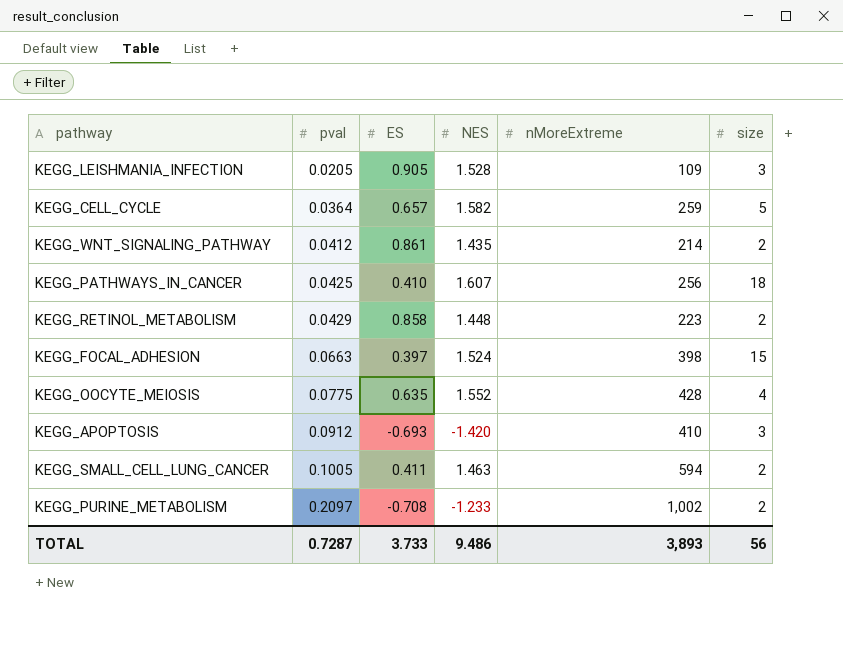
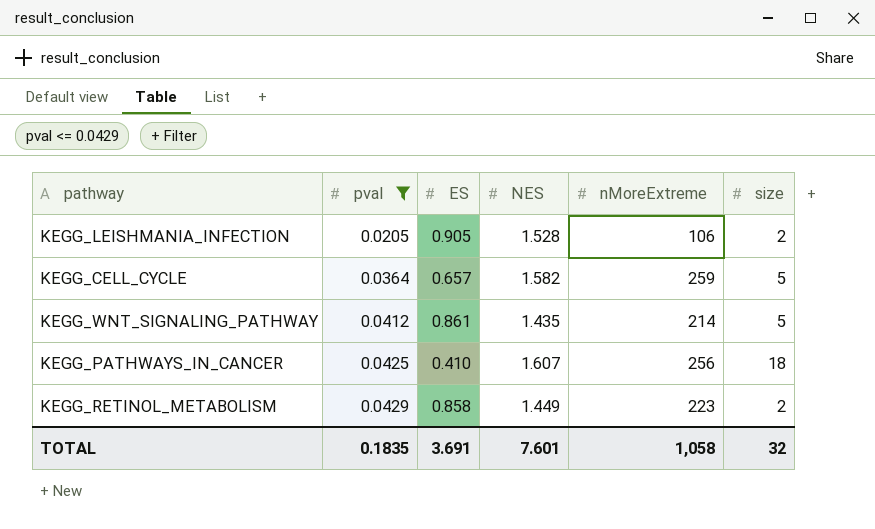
filter: none -> pval <= 0.0429
KEGG_LEISHMANIA_INFECTION | nMoreExtreme: 109 -> 106
KEGG_LEISHMANIA_INFECTION | size: 3 -> 2
KEGG_WNT_SIGNALING_PATHWAY | size: 2 -> 5
KEGG_RETINOL_METABOLISM | NES: 1.448 -> 1.449
TOTAL | pval: 0.7287 -> 0.1835
TOTAL | ES: 3.733 -> 3.691
TOTAL | NES: 9.486 -> 7.601
TOTAL | nMoreExtreme: 3,893 -> 1,058
TOTAL | size: 56 -> 32

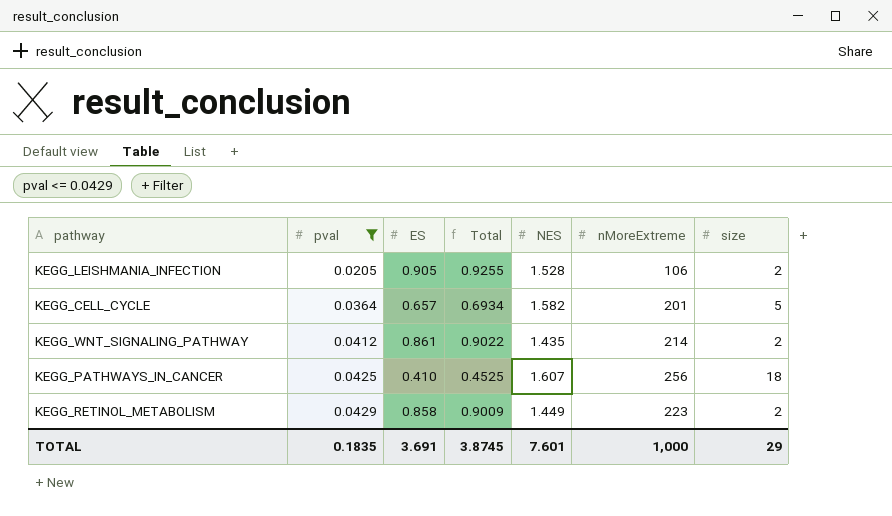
column Total | formula: none -> [pval] + [ES]
KEGG_CELL_CYCLE | nMoreExtreme: 259 -> 201
KEGG_WNT_SIGNALING_PATHWAY | size: 5 -> 2
TOTAL | nMoreExtreme: 1,058 -> 1,000
TOTAL | size: 32 -> 29

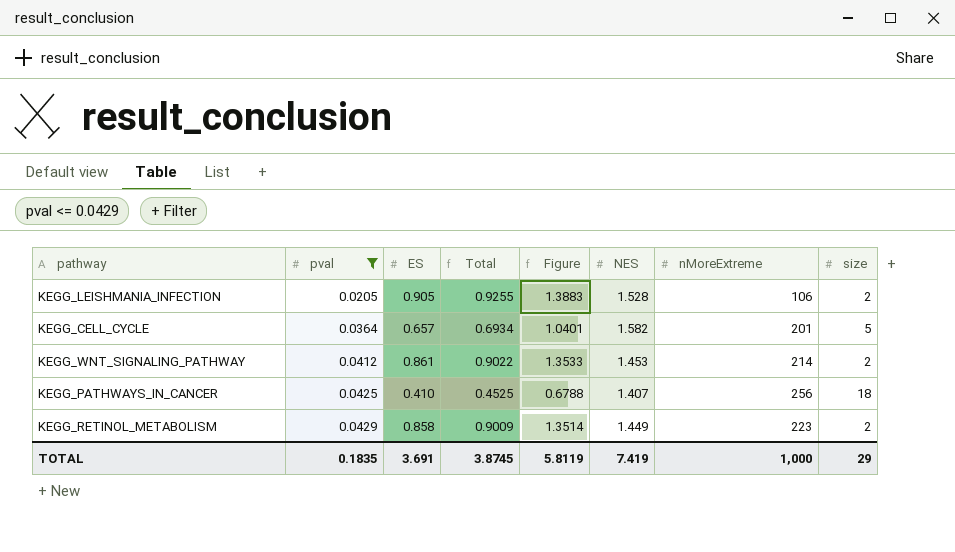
column Figure | formula: none -> [Total] * 1.5
KEGG_WNT_SIGNALING_PATHWAY | NES: 1.435 -> 1.453
KEGG_PATHWAYS_IN_CANCER | NES: 1.607 -> 1.407
TOTAL | NES: 7.601 -> 7.419

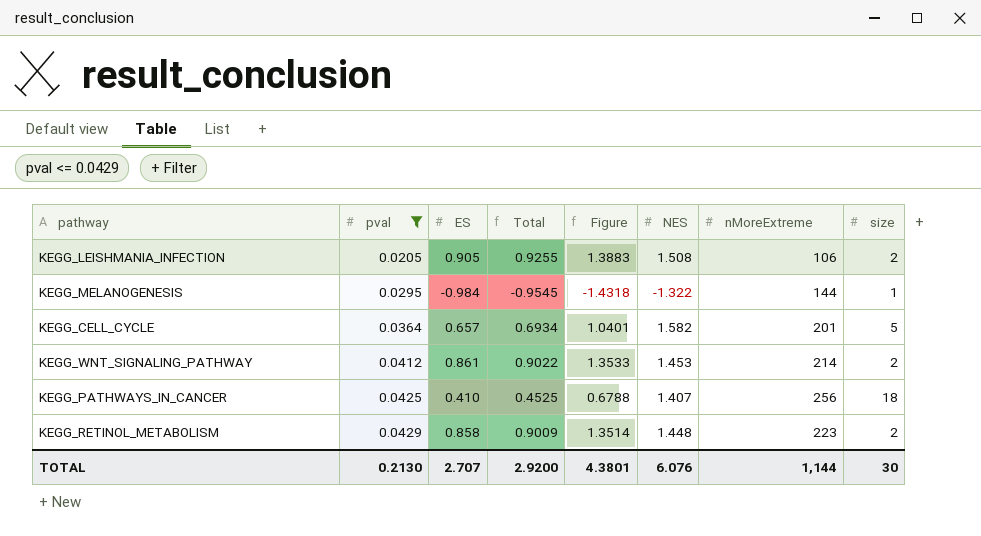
KEGG_LEISHMANIA_INFECTION | NES: 1.528 -> 1.508
row KEGG_MELANOGENESIS: none -> 0.0295 | -0.984 | -0.9545 | -1.4318 | -1.322 | 144 | 1
KEGG_RETINOL_METABOLISM | NES: 1.449 -> 1.448
TOTAL | pval: 0.1835 -> 0.2130
TOTAL | ES: 3.691 -> 2.707
TOTAL | Total: 3.8745 -> 2.9200
TOTAL | Figure: 5.8119 -> 4.3801
TOTAL | NES: 7.419 -> 6.076
TOTAL | nMoreExtreme: 1,000 -> 1,144
TOTAL | size: 29 -> 30

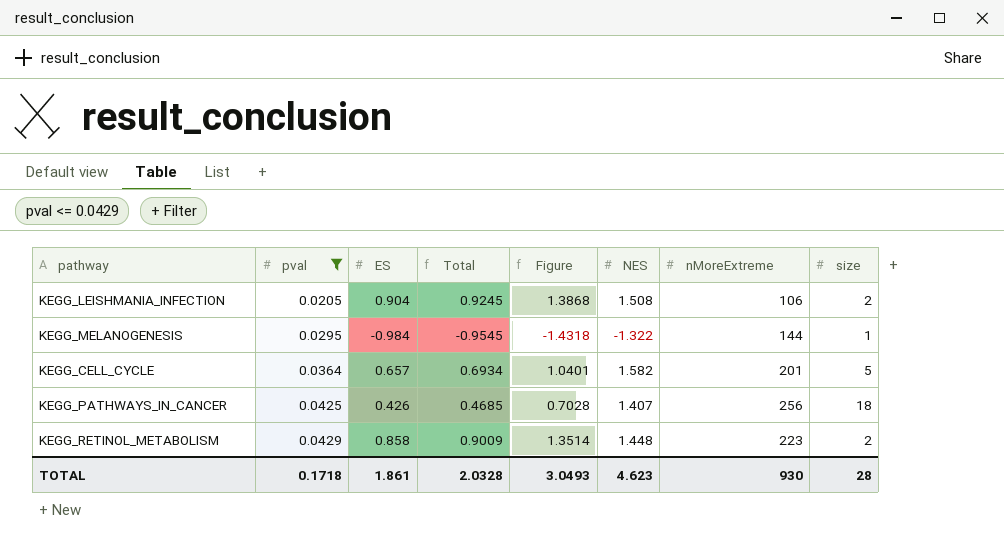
row KEGG_WNT_SIGNALING_PATHWAY: 0.0412 | 0.861 | 0.9022 | 1.3533 | 1.453 | 214 | 2 -> none
KEGG_LEISHMANIA_INFECTION | ES: 0.905 -> 0.904
KEGG_LEISHMANIA_INFECTION | Total: 0.9255 -> 0.9245
KEGG_LEISHMANIA_INFECTION | Figure: 1.3883 -> 1.3868
KEGG_PATHWAYS_IN_CANCER | ES: 0.410 -> 0.426
KEGG_PATHWAYS_IN_CANCER | Total: 0.4525 -> 0.4685
KEGG_PATHWAYS_IN_CANCER | Figure: 0.6788 -> 0.7028
TOTAL | pval: 0.2130 -> 0.1718
TOTAL | ES: 2.707 -> 1.861
TOTAL | Total: 2.9200 -> 2.0328
TOTAL | Figure: 4.3801 -> 3.0493
TOTAL | NES: 6.076 -> 4.623
TOTAL | nMoreExtreme: 1,144 -> 930
TOTAL | size: 30 -> 28

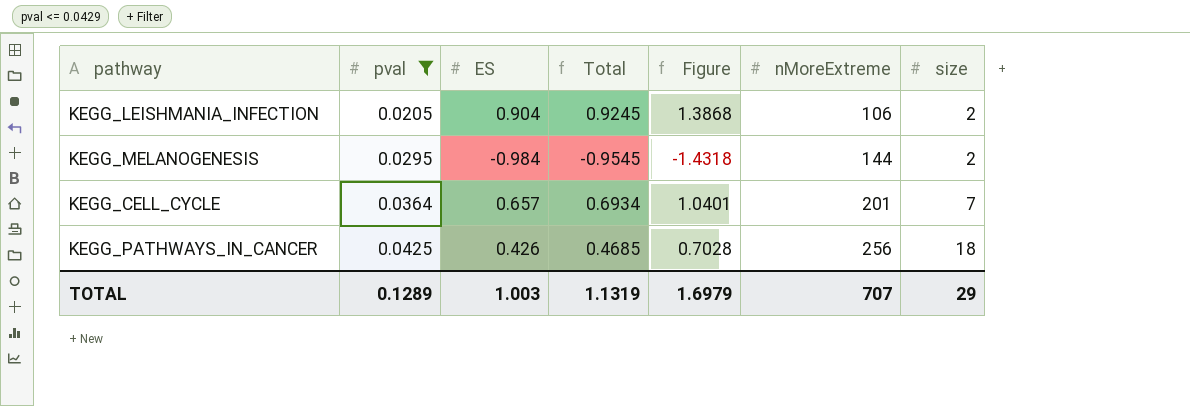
column NES | position: 6 -> none
row KEGG_RETINOL_METABOLISM: 0.0429 | 0.858 | 0.9009 | 1.3514 | 1.448 | 223 | 2 -> none
KEGG_MELANOGENESIS | size: 1 -> 2
KEGG_CELL_CYCLE | size: 5 -> 7
TOTAL | pval: 0.1718 -> 0.1289
TOTAL | ES: 1.861 -> 1.003
TOTAL | Total: 2.0328 -> 1.1319
TOTAL | Figure: 3.0493 -> 1.6979
TOTAL | nMoreExtreme: 930 -> 707
TOTAL | size: 28 -> 29

